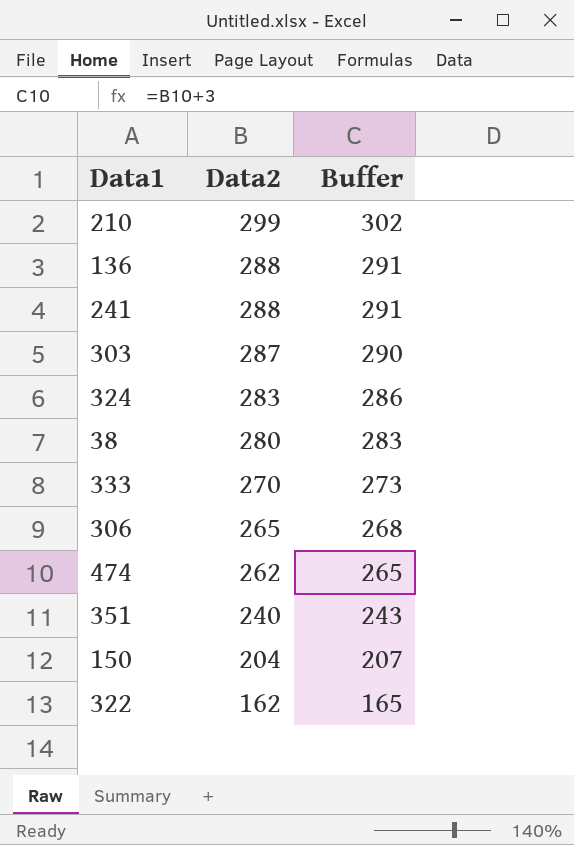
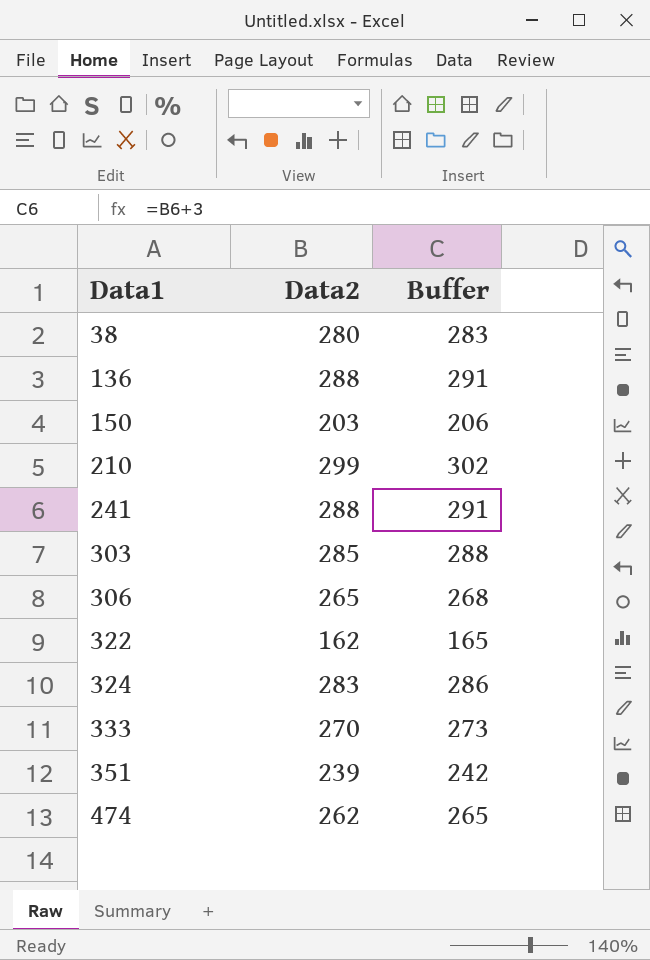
row order: Data2 descending -> Data1 ascending
150 | Data2: 204 -> 203
150 | Buffer: 207 -> 206
303 | Data2: 287 -> 285
303 | Buffer: 290 -> 288
351 | Data2: 240 -> 239
351 | Buffer: 243 -> 242

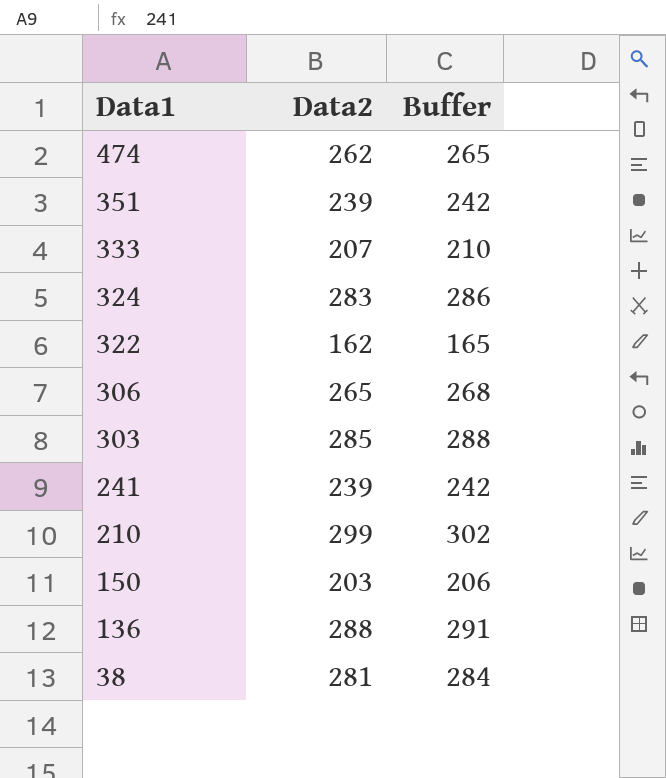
row order: Data1 ascending -> Data1 descending
333 | Data2: 270 -> 207
333 | Buffer: 273 -> 210
241 | Data2: 288 -> 239
241 | Buffer: 291 -> 242
38 | Data2: 280 -> 281
38 | Buffer: 283 -> 284

